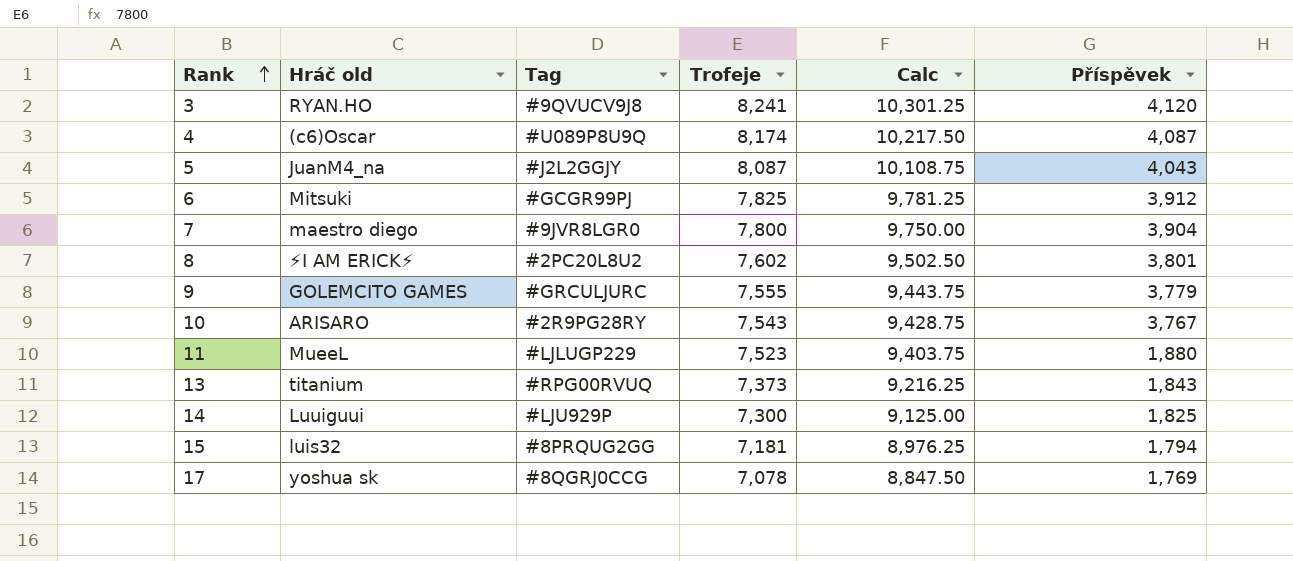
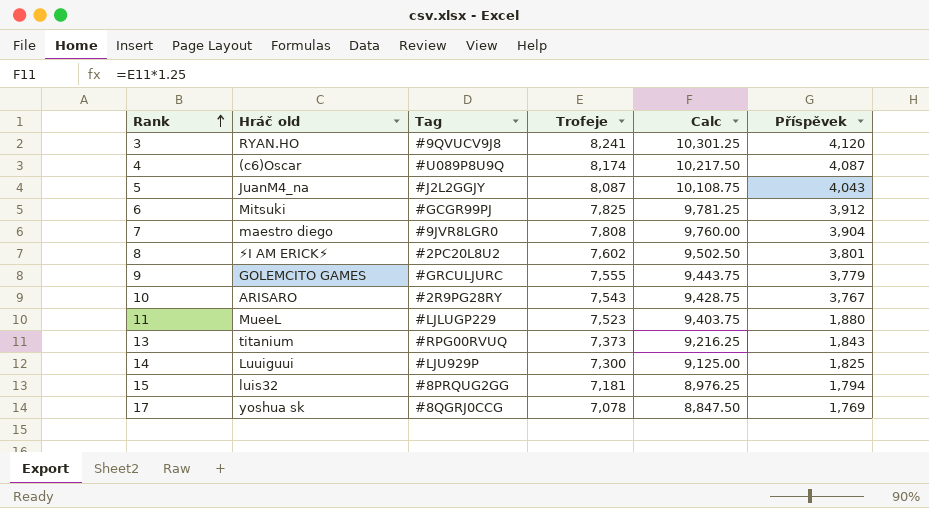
7 | Trofeje: 7,800 -> 7,808
7 | Calc: 9,750.00 -> 9,760.00

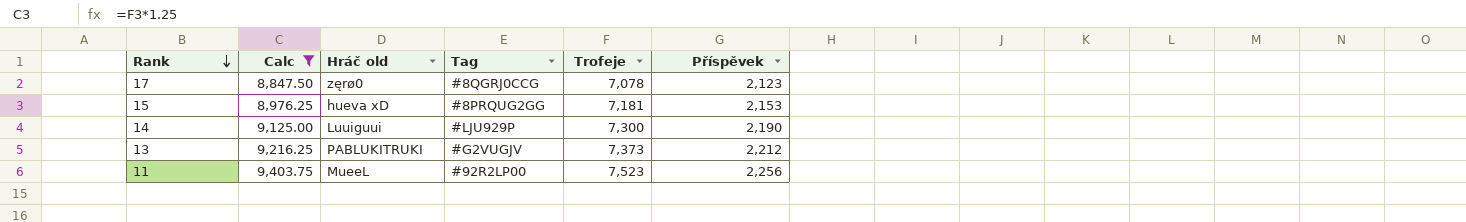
filter: none -> Calc <= 9,403.75
row order: Rank ascending -> Rank descending
column Calc | position: 5 -> 2
17 | Hráč old: yoshua sk -> zęrø0
17 | Příspěvek: 1,769 -> 2,123
15 | Hráč old: luis32 -> hueva xD
15 | Příspěvek: 1,794 -> 2,153
14 | Příspěvek: 1,825 -> 2,190
13 | Hráč old: titanium -> PABLUKITRUKI
13 | Tag: #RPG00RVUQ -> #G2VUGJV
13 | Příspěvek: 1,843 -> 2,212
11 | Tag: #LJLUGP229 -> #92R2LP00
11 | Příspěvek: 1,880 -> 2,256

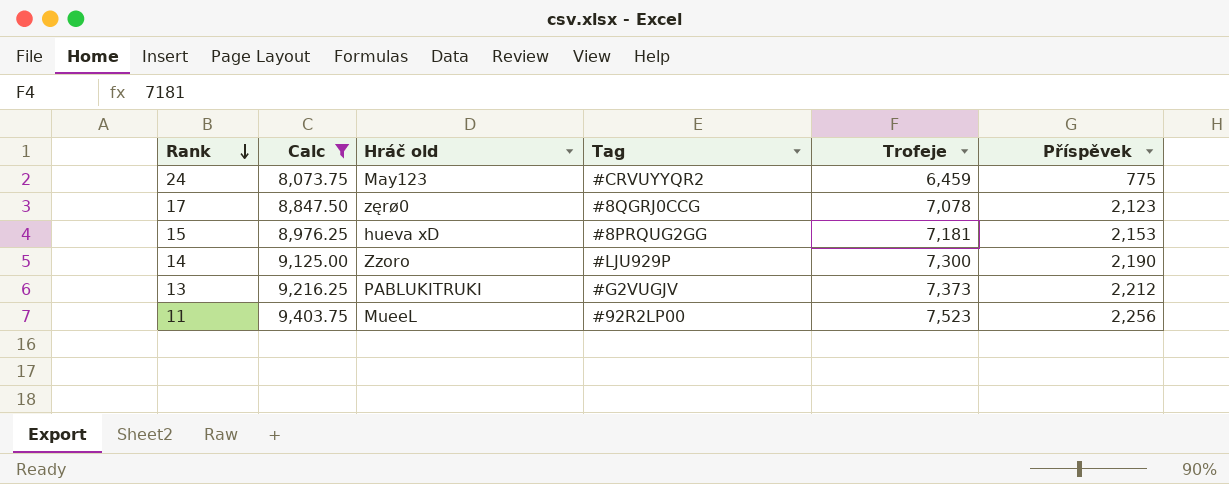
row 24: none -> 8,073.75 | May123 | #CRVUYYQR2 | 6,459 | 775
14 | Hráč old: Luuiguui -> Zzoro

